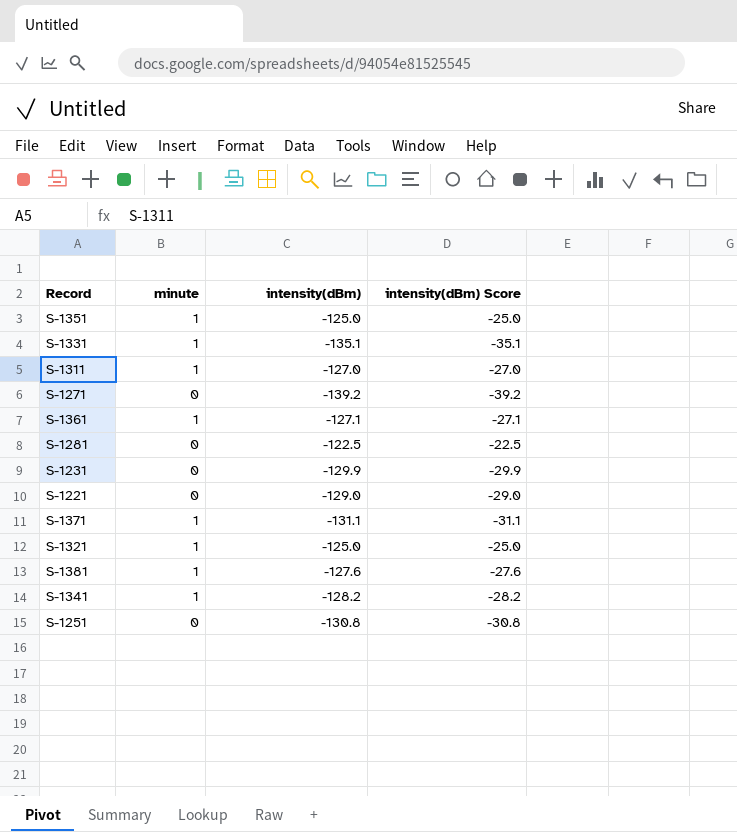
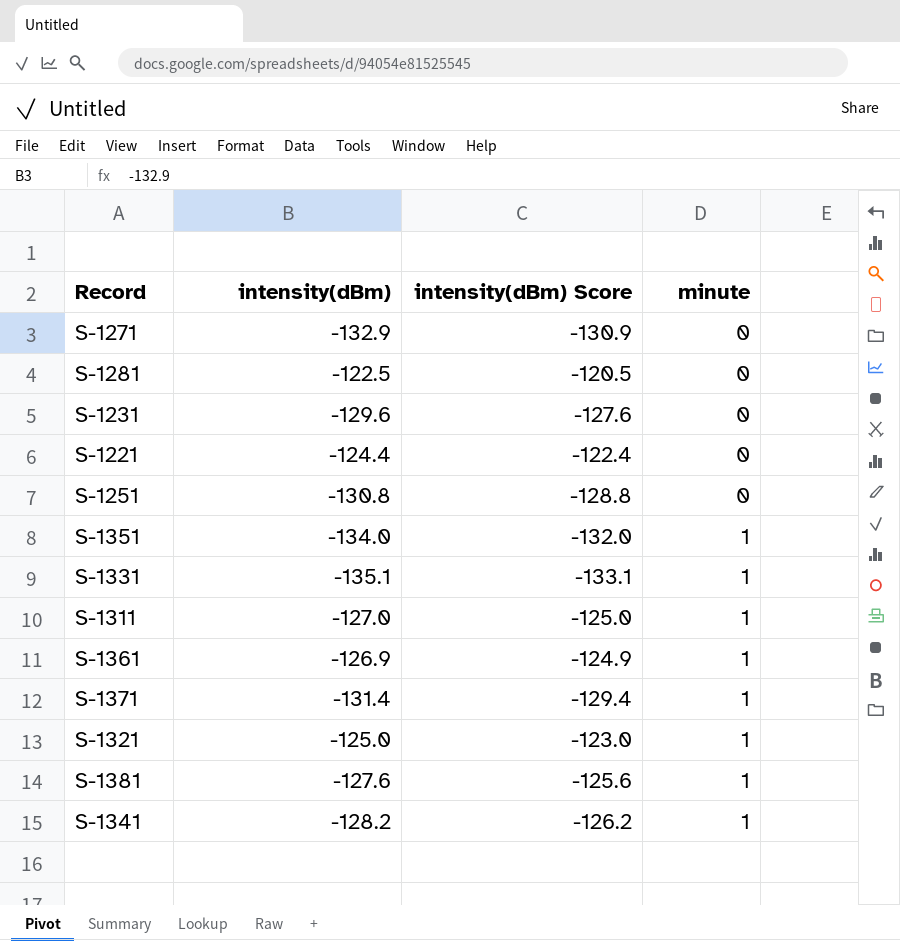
row order: none -> minute ascending
column intensity(dBm) Score | formula: [intensity(dBm)] + 100 -> [intensity(dBm)] + 2
column minute | position: 2 -> 4
S-1271 | intensity(dBm): -139.2 -> -132.9
S-1231 | intensity(dBm): -129.9 -> -129.6
S-1221 | intensity(dBm): -129.0 -> -124.4
S-1351 | intensity(dBm): -125.0 -> -134.0
S-1361 | intensity(dBm): -127.1 -> -126.9
S-1371 | intensity(dBm): -131.1 -> -131.4

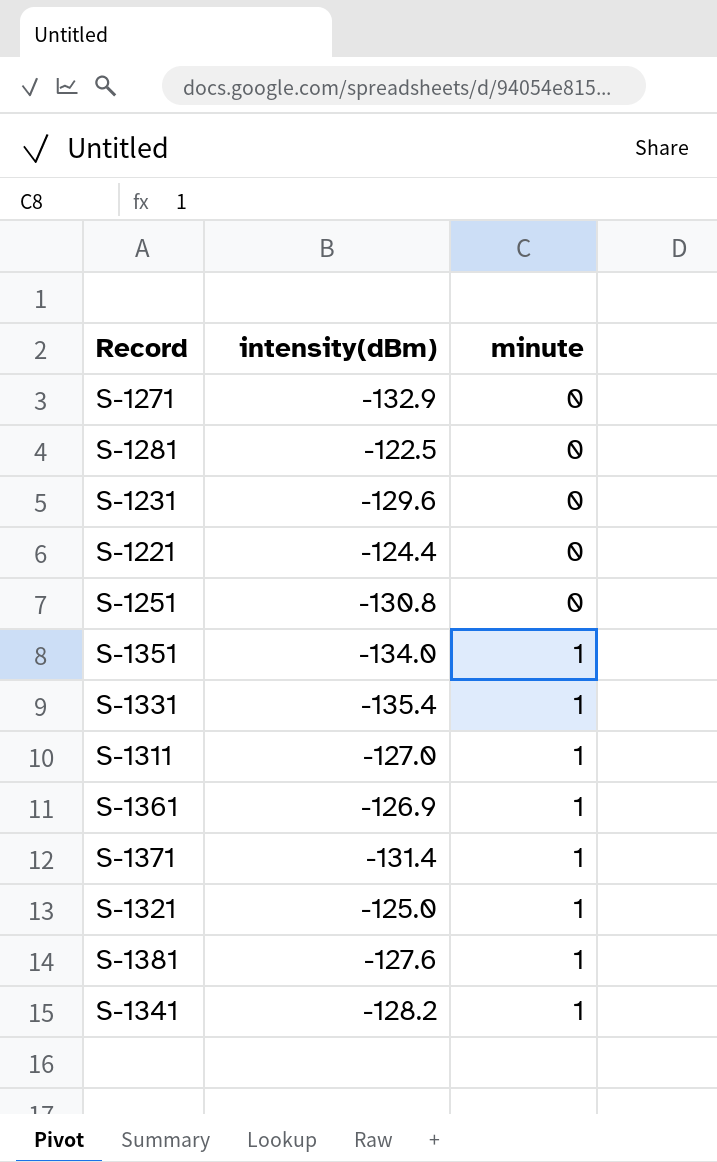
column intensity(dBm) Score | formula: [intensity(dBm)] + 2 -> none
S-1331 | intensity(dBm): -135.1 -> -135.4

